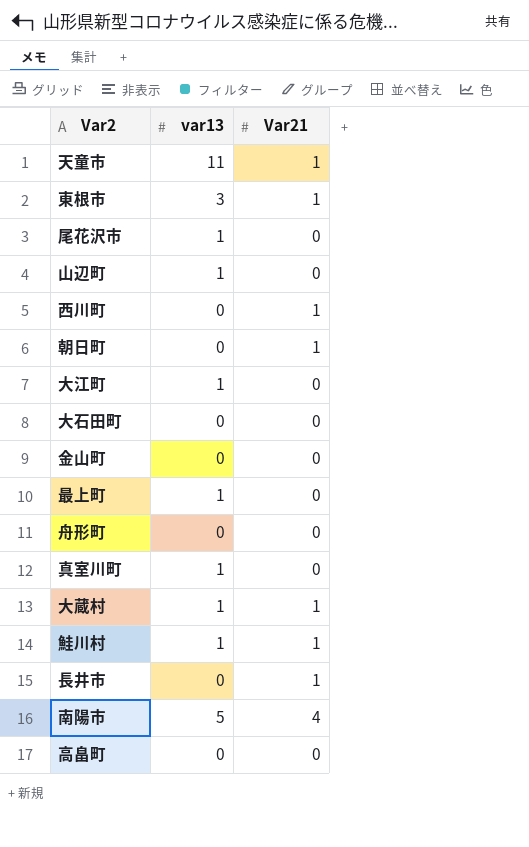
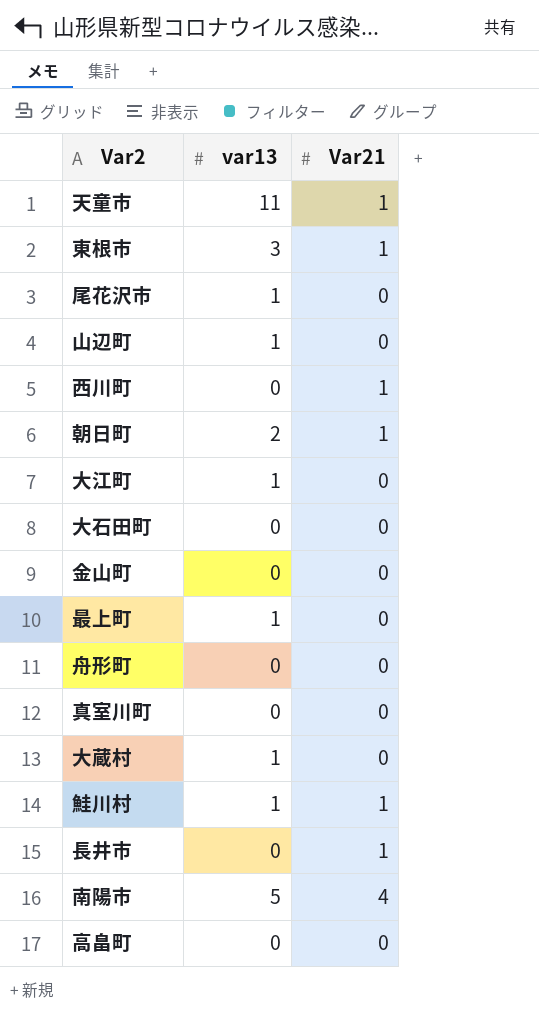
朝日町 | var13: 0 -> 2
真室川町 | var13: 1 -> 0
大蔵村 | Var21: 1 -> 0

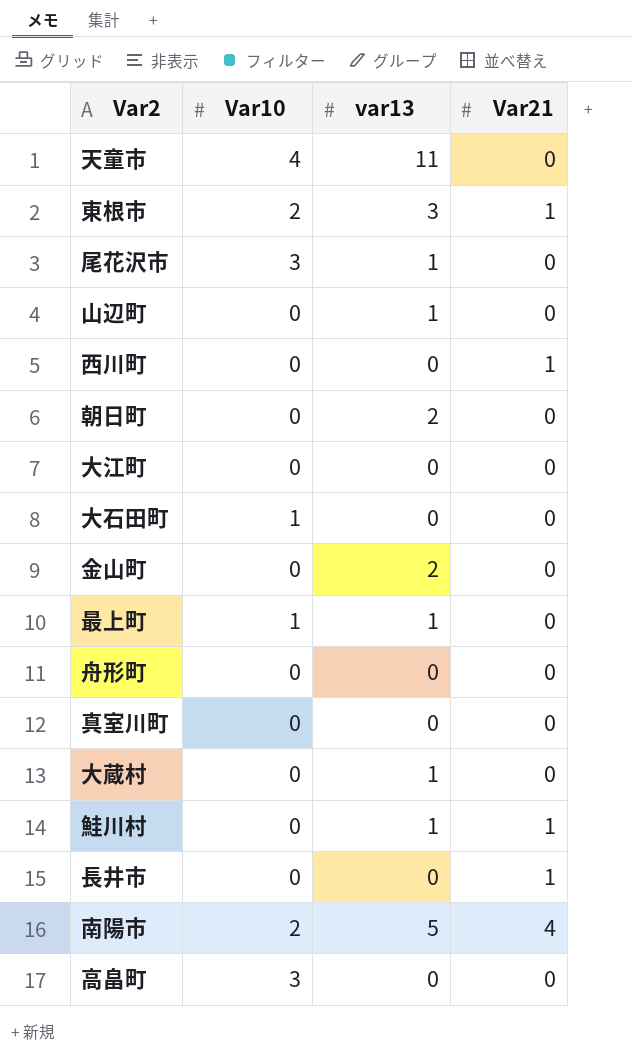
column Var10 | position: none -> 2
天童市 | Var21: 1 -> 0
朝日町 | Var21: 1 -> 0
大江町 | var13: 1 -> 0
金山町 | var13: 0 -> 2

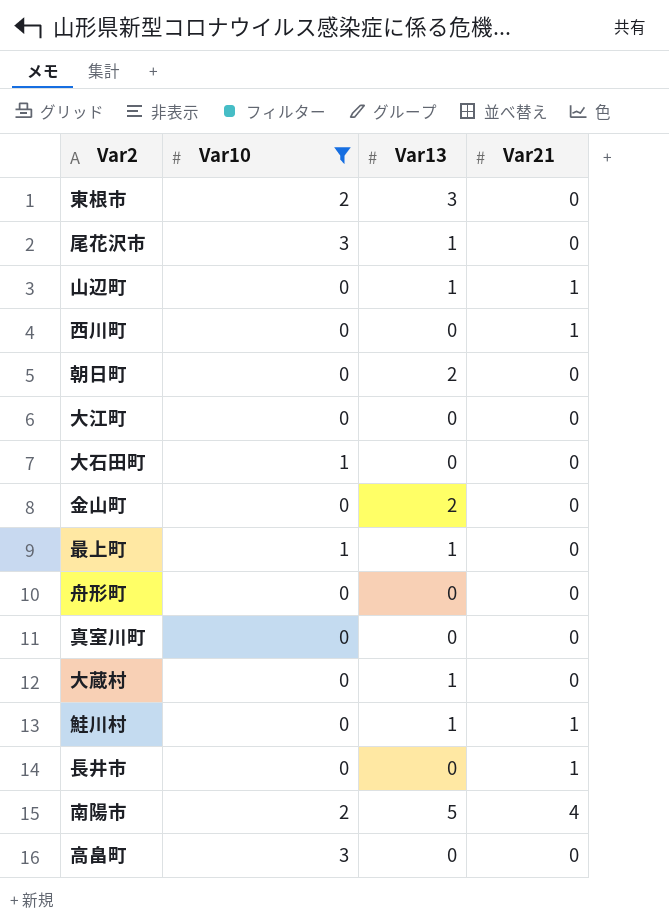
filter: none -> Var10 != 4
column name: var13 -> Var13
東根市 | Var21: 1 -> 0
山辺町 | Var21: 0 -> 1

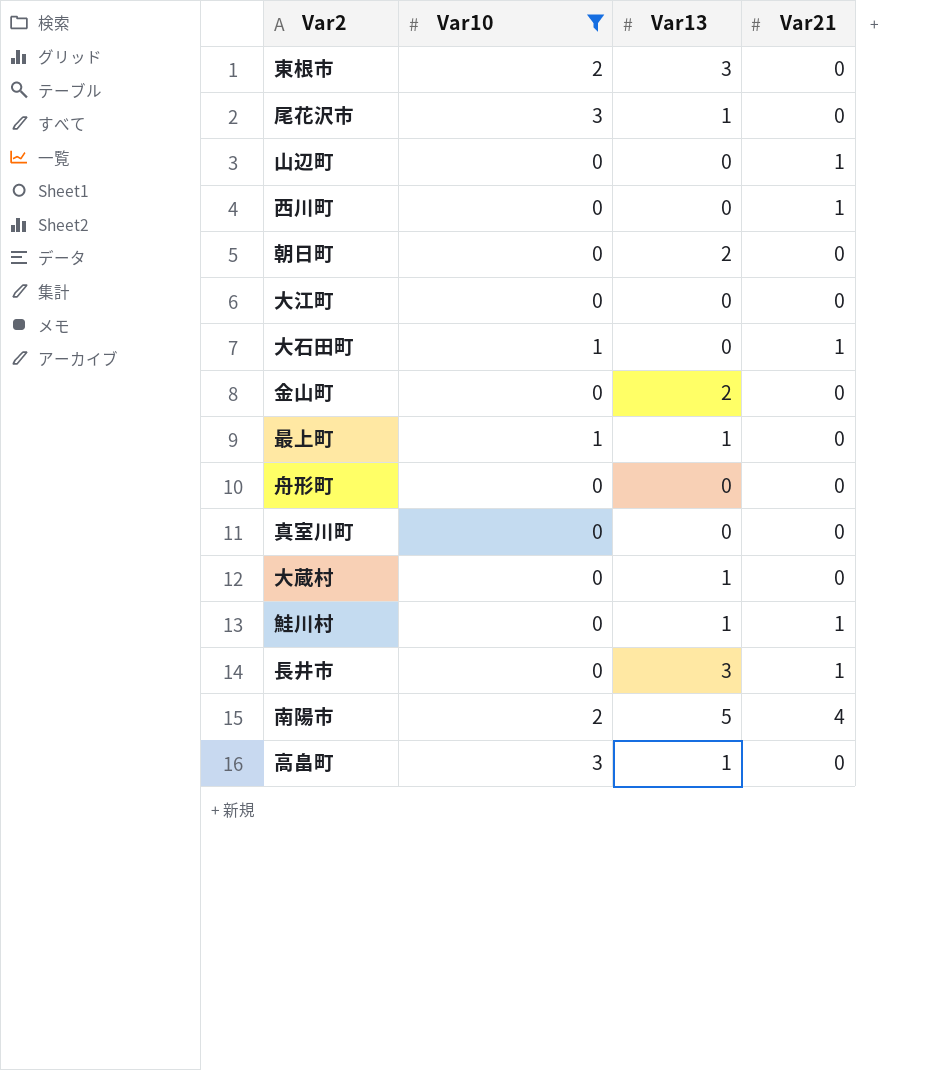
山辺町 | Var13: 1 -> 0
大石田町 | Var21: 0 -> 1
長井市 | Var13: 0 -> 3
高畠町 | Var13: 0 -> 1

